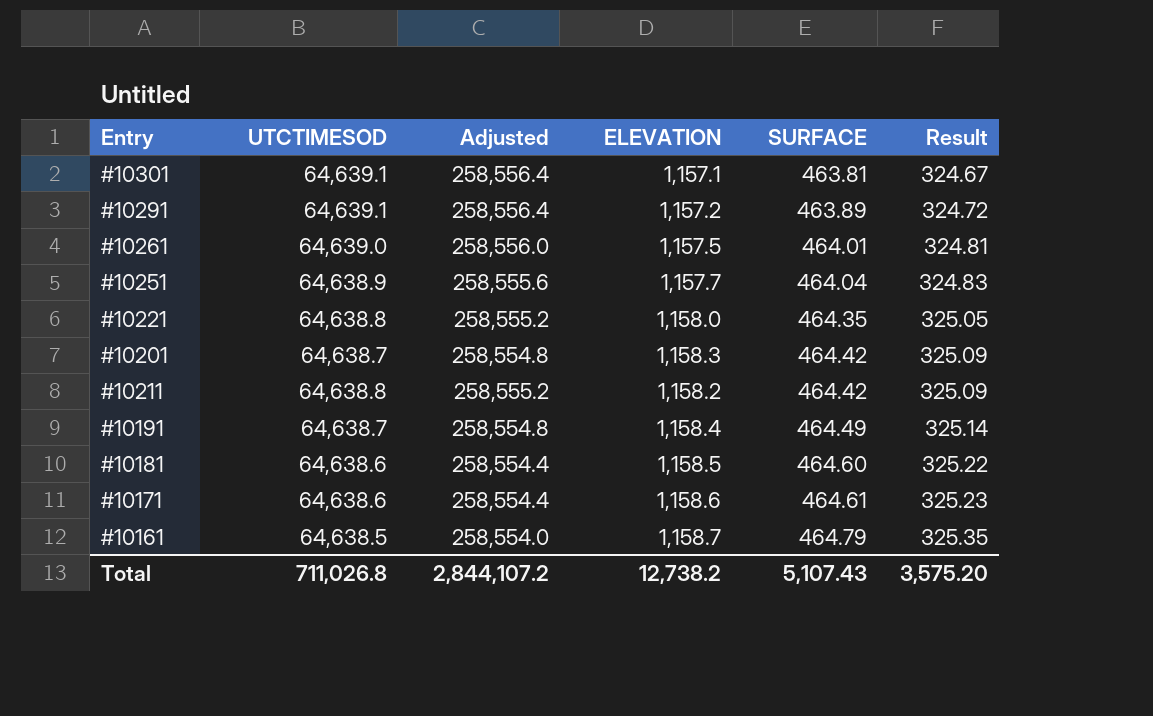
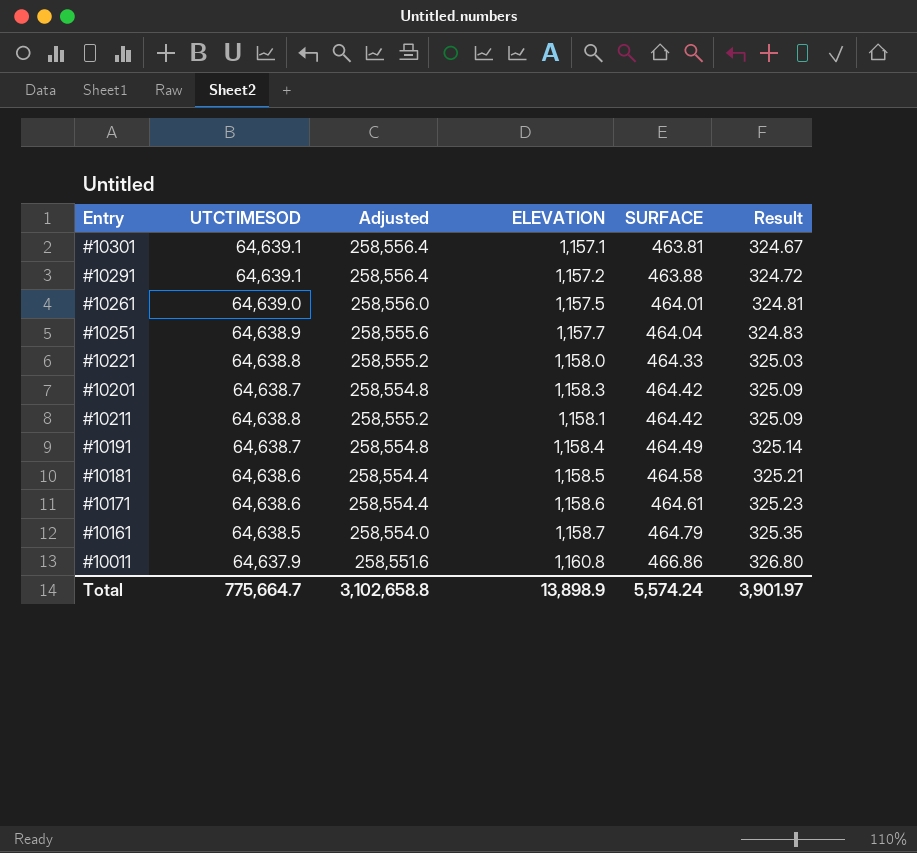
#10291 | SURFACE: 463.89 -> 463.88
#10221 | SURFACE: 464.35 -> 464.33
#10221 | Result: 325.05 -> 325.03
#10211 | ELEVATION: 1,158.2 -> 1,158.1
#10181 | SURFACE: 464.60 -> 464.58
#10181 | Result: 325.22 -> 325.21
row #10011: none -> 64,637.9 | 258,551.6 | 1,160.8 | 466.86 | 326.80
Total | UTCTIMESOD: 711,026.8 -> 775,664.7
Total | Adjusted: 2,844,107.2 -> 3,102,658.8
Total | ELEVATION: 12,738.2 -> 13,898.9
Total | SURFACE: 5,107.43 -> 5,574.24
Total | Result: 3,575.20 -> 3,901.97

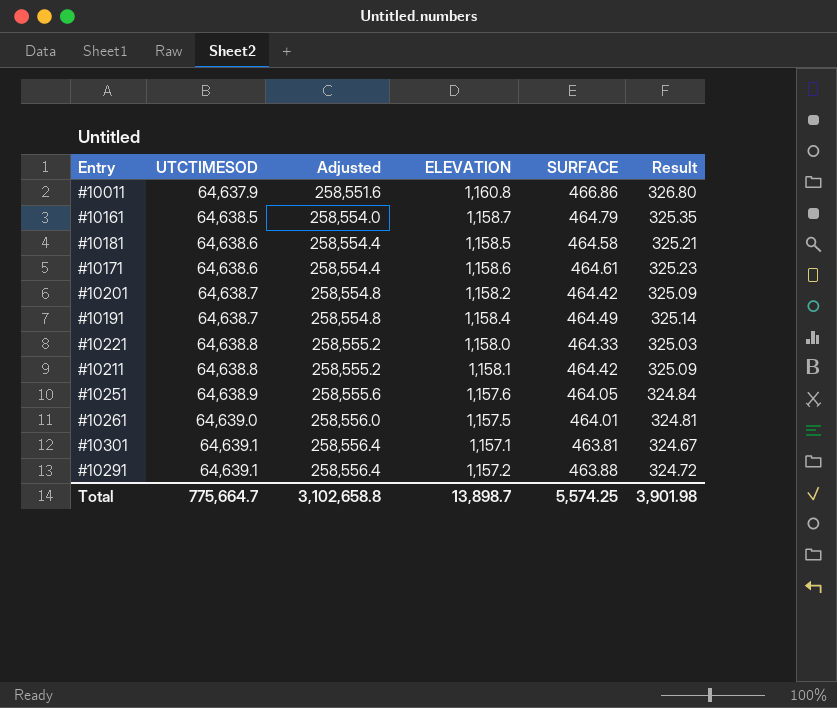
row order: SURFACE ascending -> UTCTIMESOD ascending
#10201 | ELEVATION: 1,158.3 -> 1,158.2
#10251 | ELEVATION: 1,157.7 -> 1,157.6
#10251 | SURFACE: 464.04 -> 464.05
#10251 | Result: 324.83 -> 324.84
Total | ELEVATION: 13,898.9 -> 13,898.7
Total | SURFACE: 5,574.24 -> 5,574.25
Total | Result: 3,901.97 -> 3,901.98

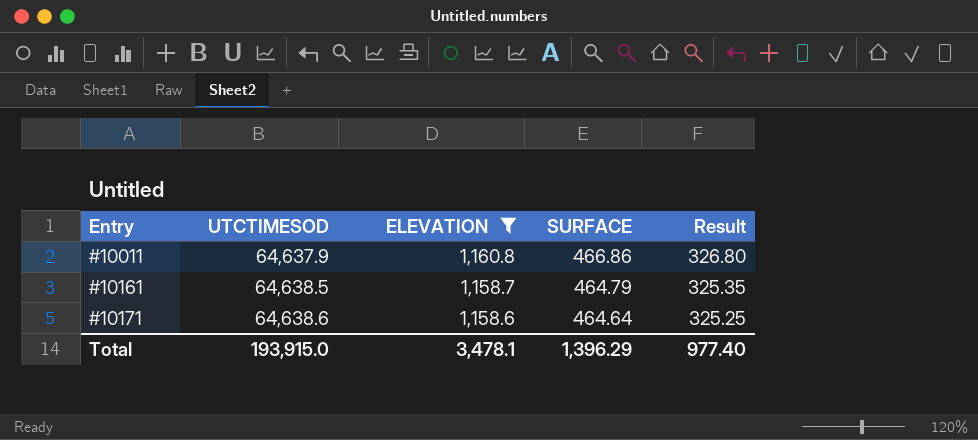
filter: none -> ELEVATION >= 1,158.6
column Adjusted | formula: [UTCTIMESOD] * 4 -> none
#10171 | SURFACE: 464.61 -> 464.64
#10171 | Result: 325.23 -> 325.25
Total | UTCTIMESOD: 775,664.7 -> 193,915.0
Total | ELEVATION: 13,898.7 -> 3,478.1
Total | SURFACE: 5,574.25 -> 1,396.29
Total | Result: 3,901.98 -> 977.40

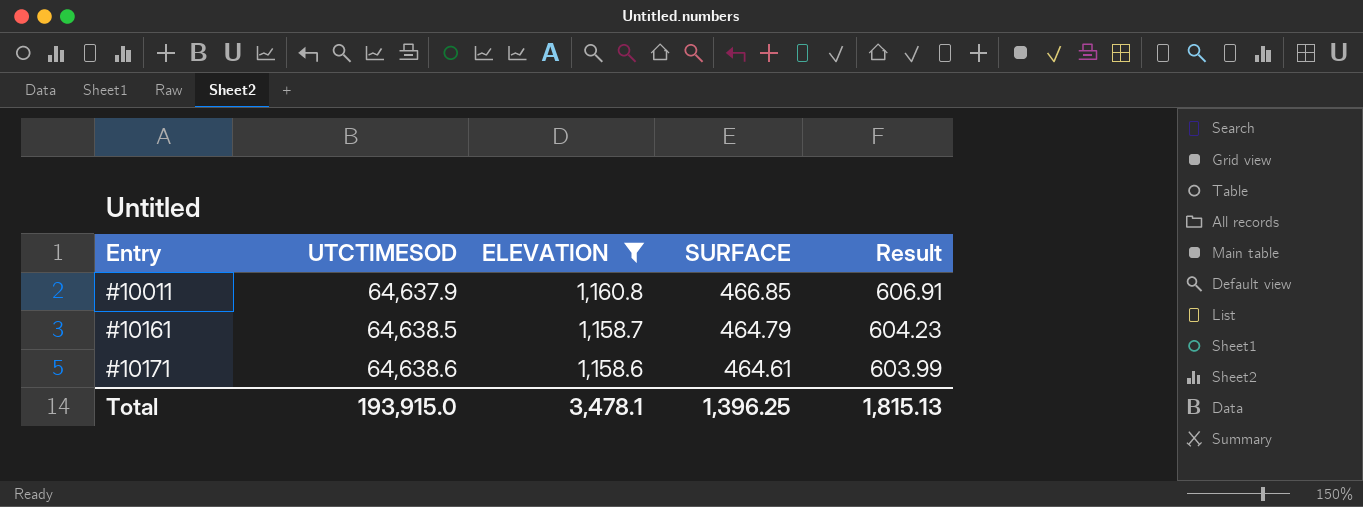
column Result | formula: [SURFACE] * 0.7 -> [SURFACE] * 1.3
#10011 | SURFACE: 466.86 -> 466.85
#10171 | SURFACE: 464.64 -> 464.61
Total | SURFACE: 1,396.29 -> 1,396.25
Total | Result: 977.40 -> 1,815.13

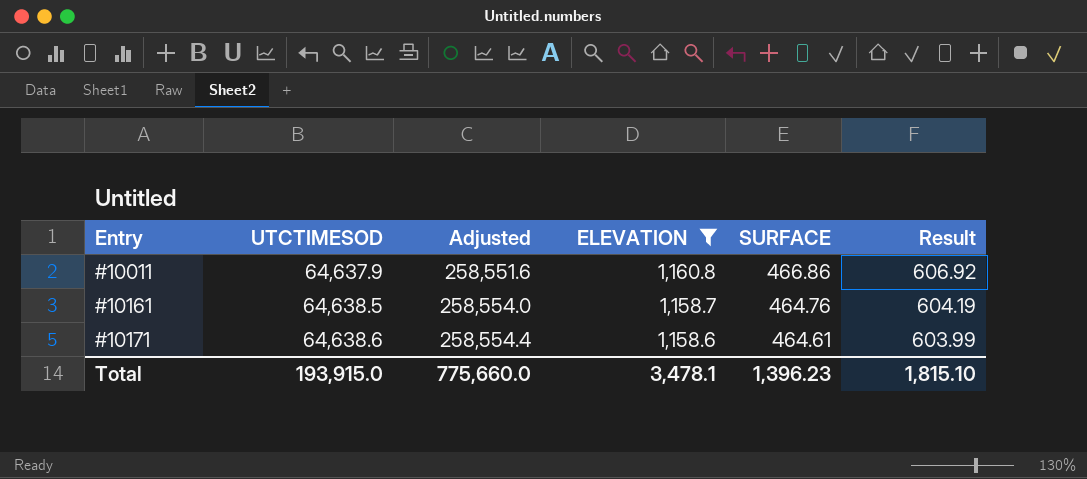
column Adjusted | formula: none -> [UTCTIMESOD] * 4
#10011 | SURFACE: 466.85 -> 466.86
#10011 | Result: 606.91 -> 606.92
#10161 | SURFACE: 464.79 -> 464.76
#10161 | Result: 604.23 -> 604.19
Total | SURFACE: 1,396.25 -> 1,396.23
Total | Result: 1,815.13 -> 1,815.10

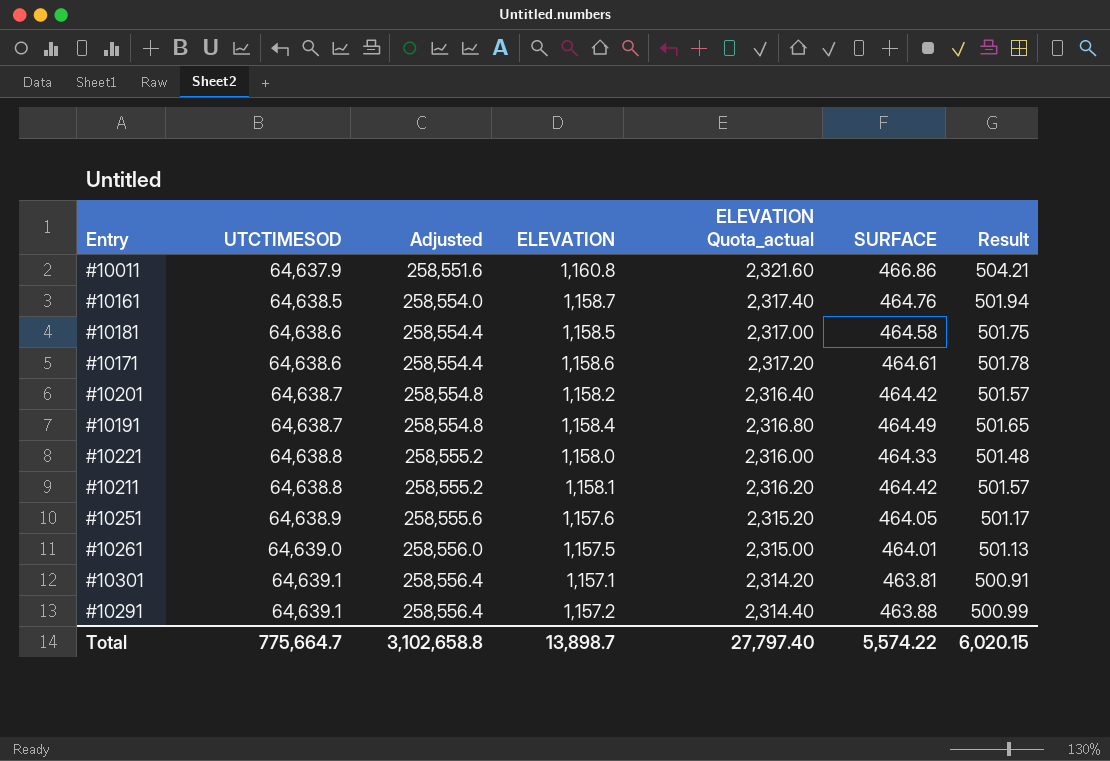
filter: ELEVATION >= 1,158.6 -> none
column ELEVATION Quota_actual | formula: none -> [ELEVATION] * 2
column Result | formula: [SURFACE] * 1.3 -> [SURFACE] * 1.08
Total | UTCTIMESOD: 193,915.0 -> 775,664.7
Total | Adjusted: 775,660.0 -> 3,102,658.8
Total | ELEVATION: 3,478.1 -> 13,898.7
Total | SURFACE: 1,396.23 -> 5,574.22
Total | Result: 1,815.10 -> 6,020.15

